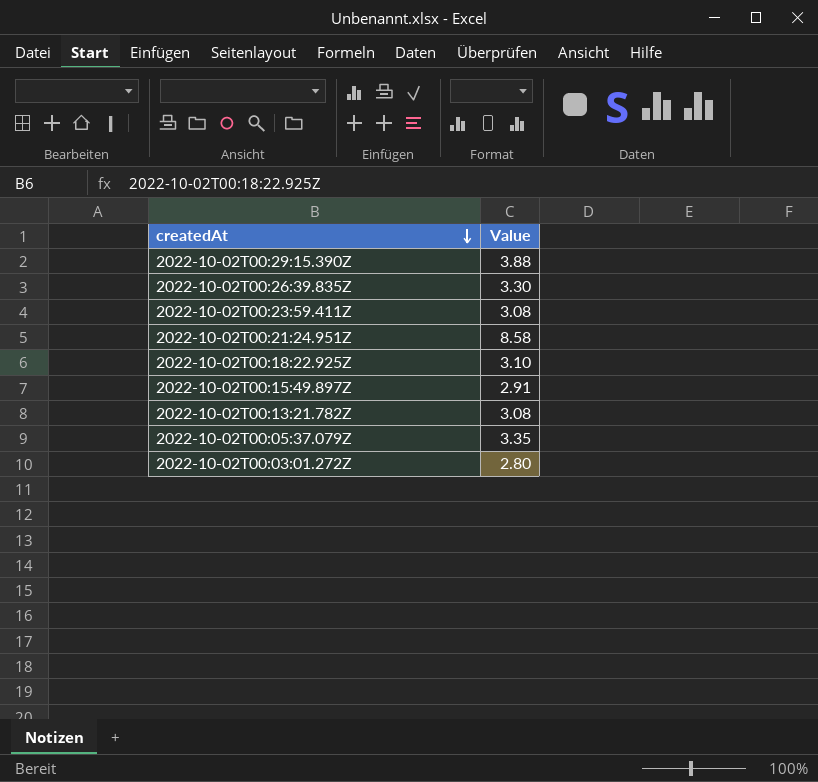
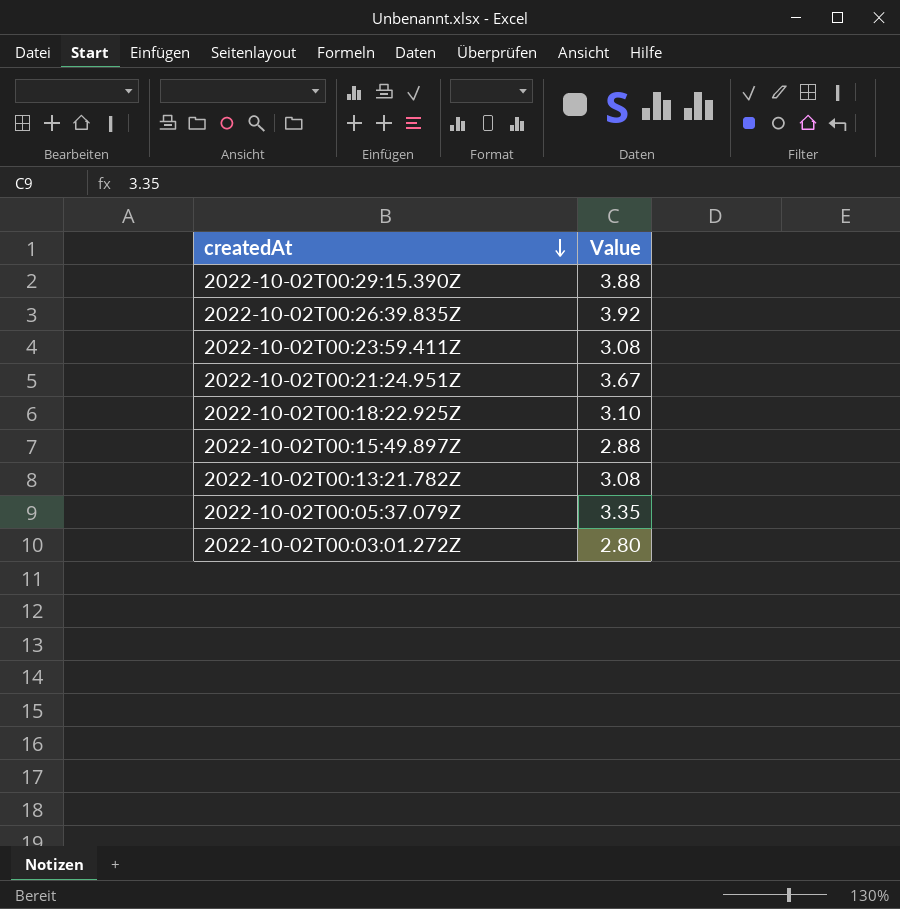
2022-10-02T00:26:39.835Z | Value: 3.30 -> 3.92
2022-10-02T00:21:24.951Z | Value: 8.58 -> 3.67
2022-10-02T00:15:49.897Z | Value: 2.91 -> 2.88

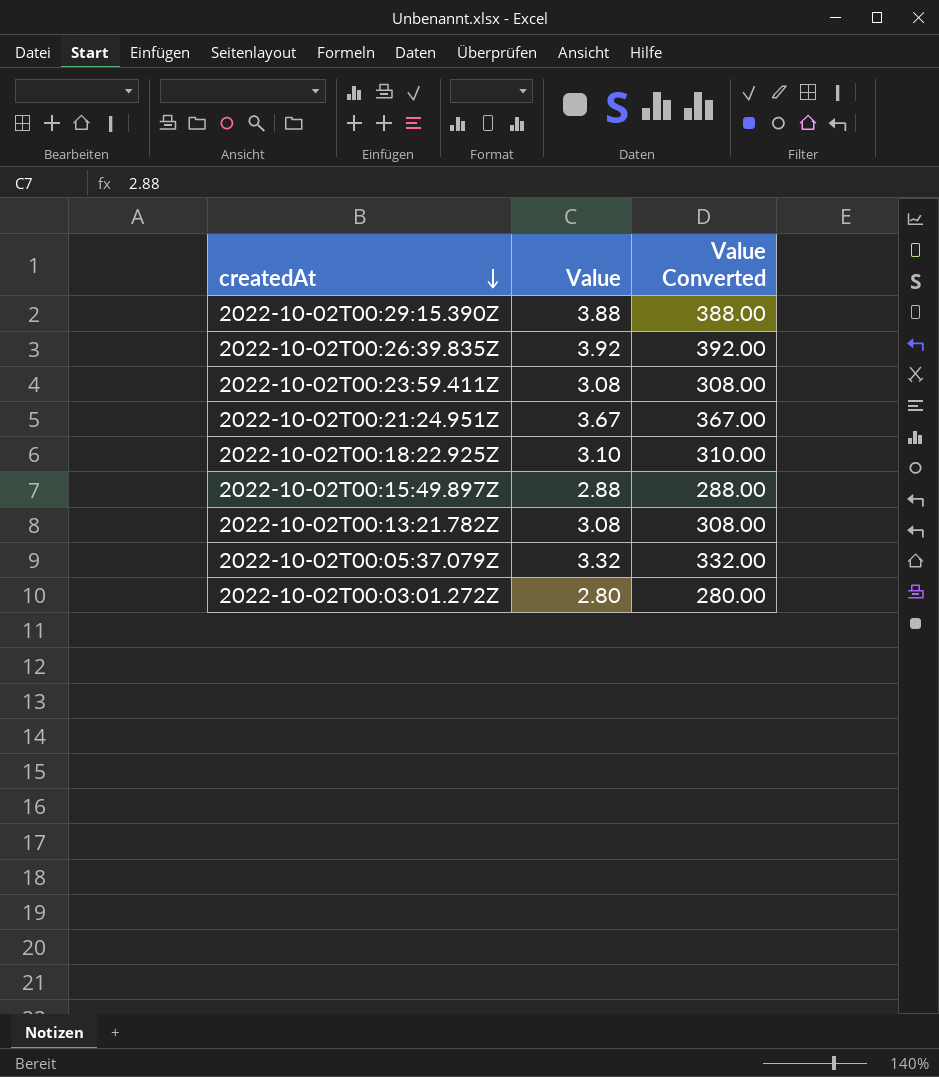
column Value Converted | formula: none -> [Value] * 100
2022-10-02T00:05:37.079Z | Value: 3.35 -> 3.32

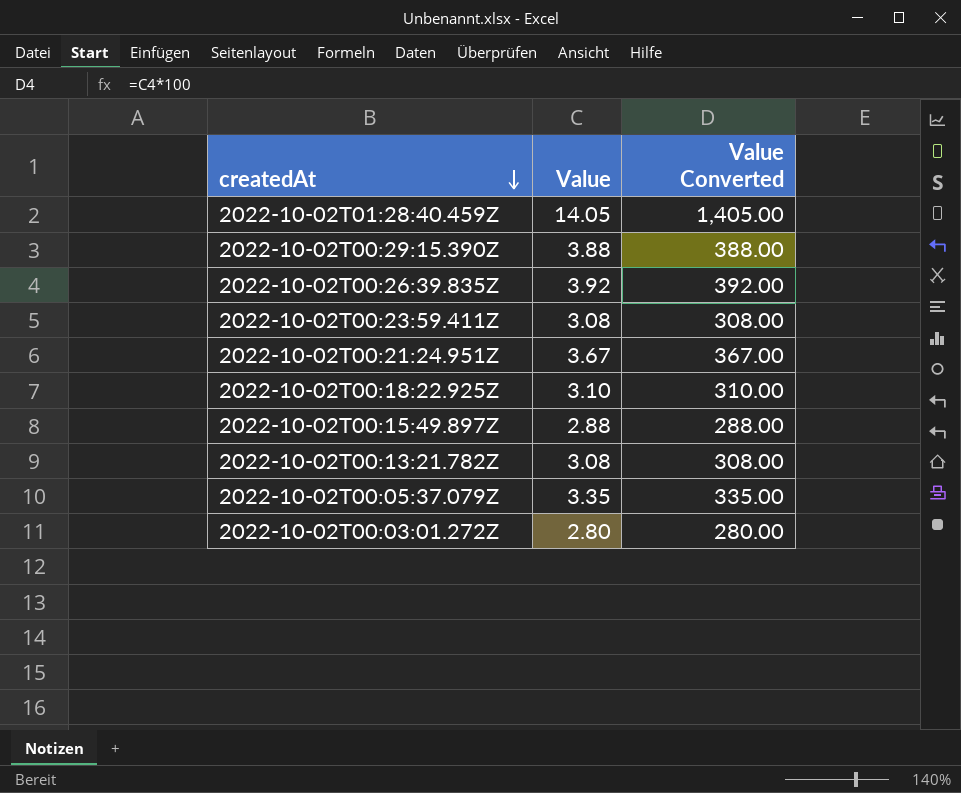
row 2022-10-02T01:28:40.459Z: none -> 14.05 | 1,405.00
2022-10-02T00:05:37.079Z | Value: 3.32 -> 3.35
2022-10-02T00:05:37.079Z | Value Converted: 332.00 -> 335.00

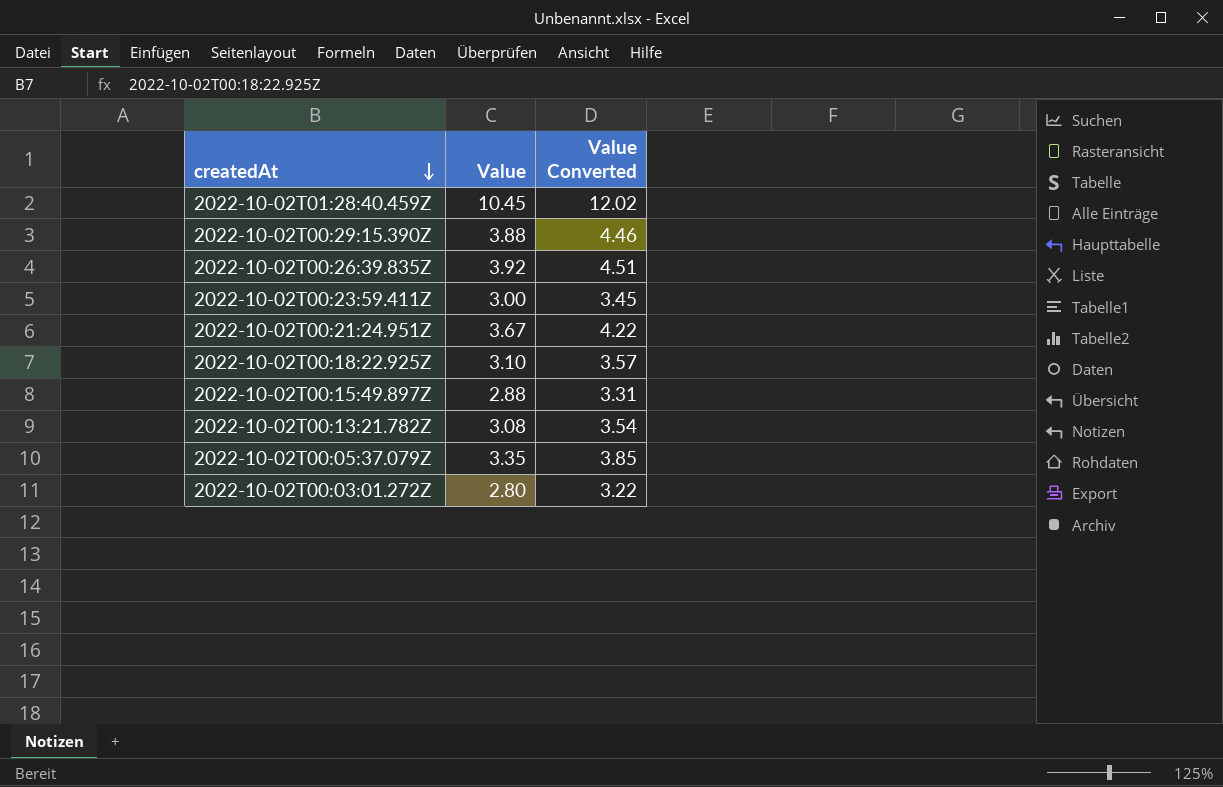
column Value Converted | formula: [Value] * 100 -> [Value] * 1.15
2022-10-02T01:28:40.459Z | Value: 14.05 -> 10.45
2022-10-02T00:23:59.411Z | Value: 3.08 -> 3.00

